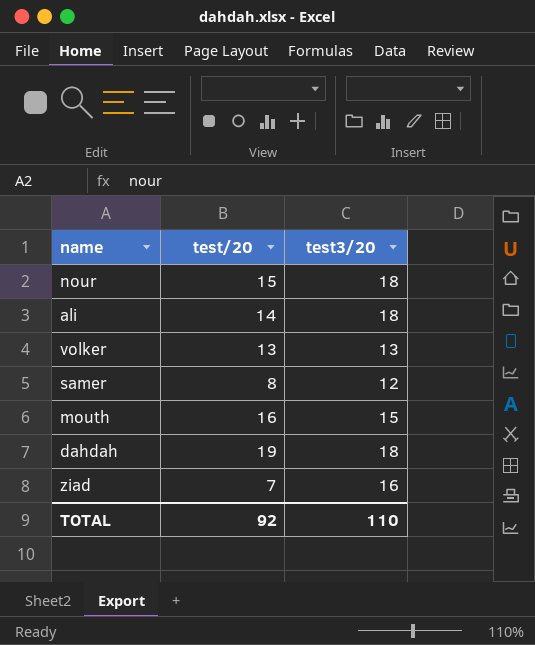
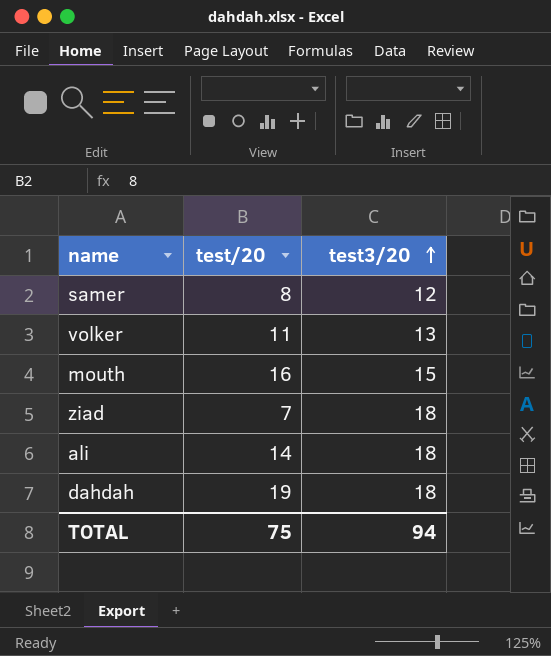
row order: none -> test3/20 ascending
row nour: 15 | 18 -> none
volker | test/20: 13 -> 11
ziad | test3/20: 16 -> 18
TOTAL | test/20: 92 -> 75
TOTAL | test3/20: 110 -> 94

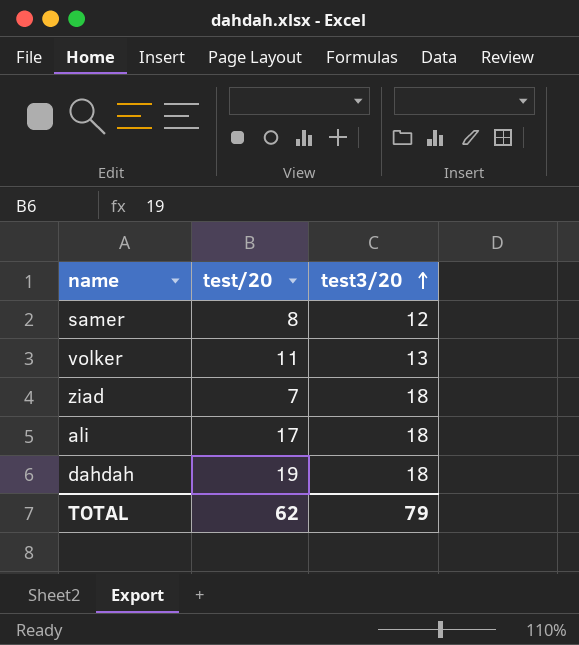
row mouth: 16 | 15 -> none
ali | test/20: 14 -> 17
TOTAL | test/20: 75 -> 62
TOTAL | test3/20: 94 -> 79

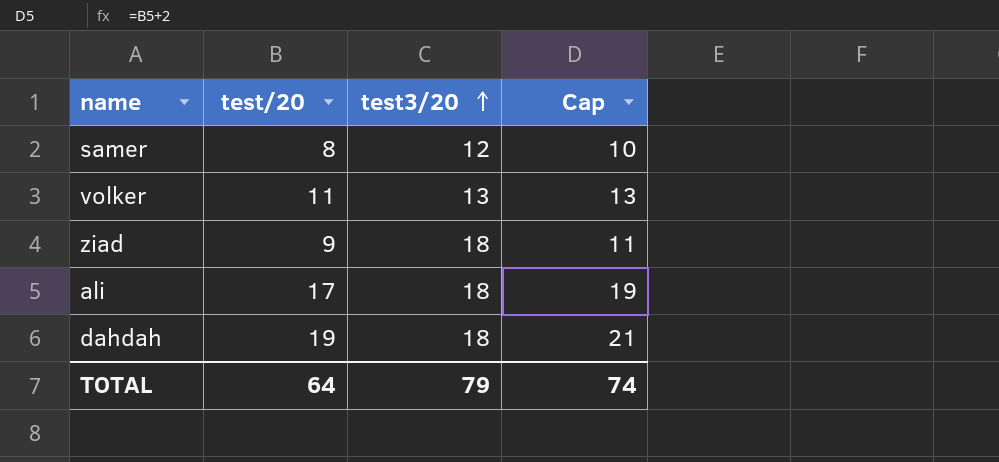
column Cap | formula: none -> [test/20] + 2
ziad | test/20: 7 -> 9
TOTAL | test/20: 62 -> 64

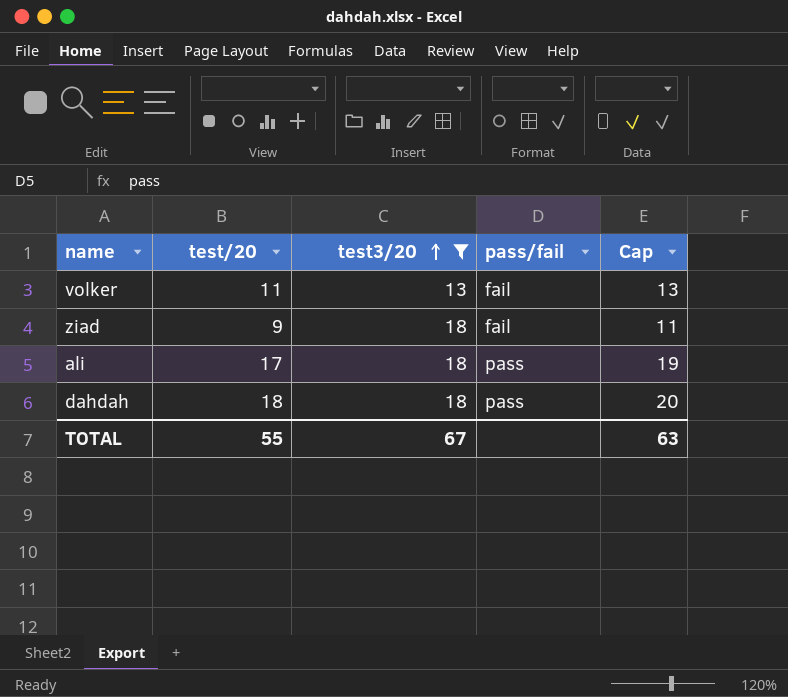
filter: none -> test3/20 != 12
column pass/fail | position: none -> 4
dahdah | test/20: 19 -> 18
dahdah | Cap: 21 -> 20
TOTAL | test/20: 64 -> 55
TOTAL | test3/20: 79 -> 67
TOTAL | Cap: 74 -> 63

